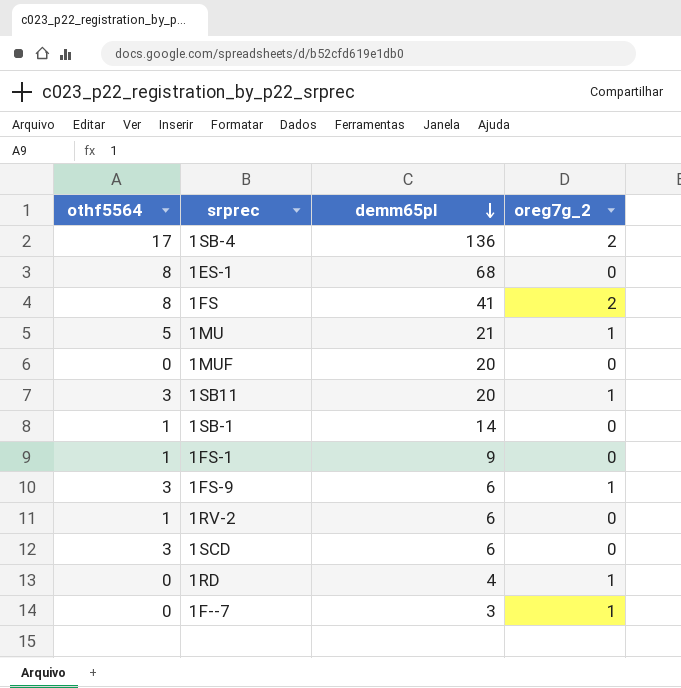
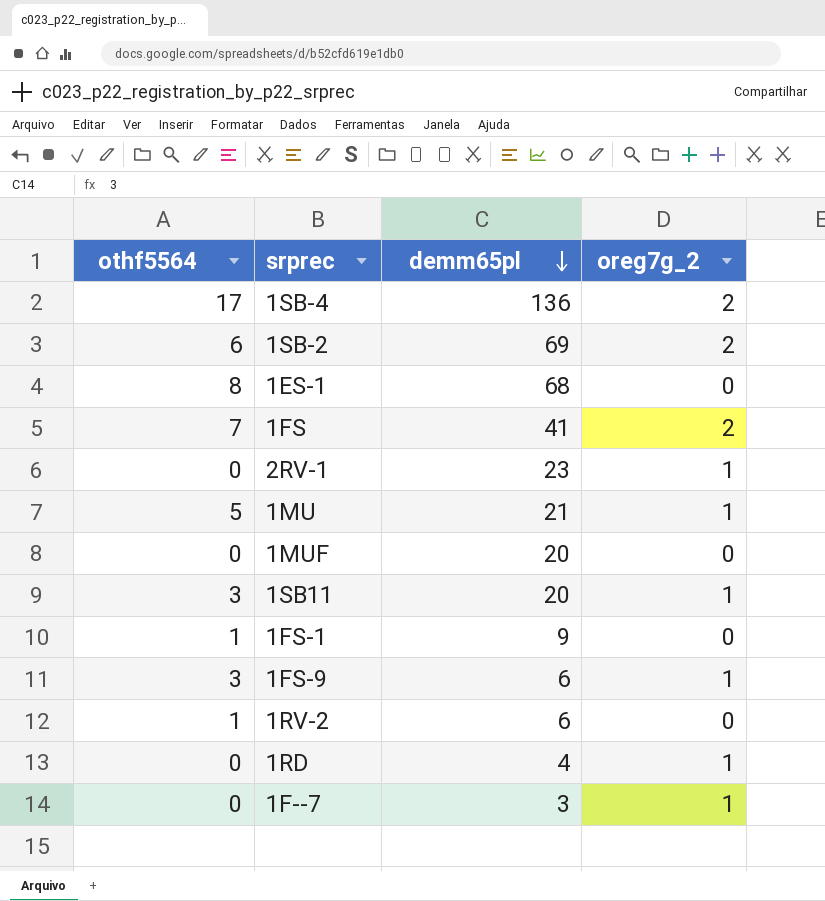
row 1SB-1: 1 | 14 | 0 -> none
row 1SCD: 3 | 6 | 0 -> none
row 1SB-2: none -> 6 | 69 | 2
1FS | othf5564: 8 -> 7
row 2RV-1: none -> 0 | 23 | 1

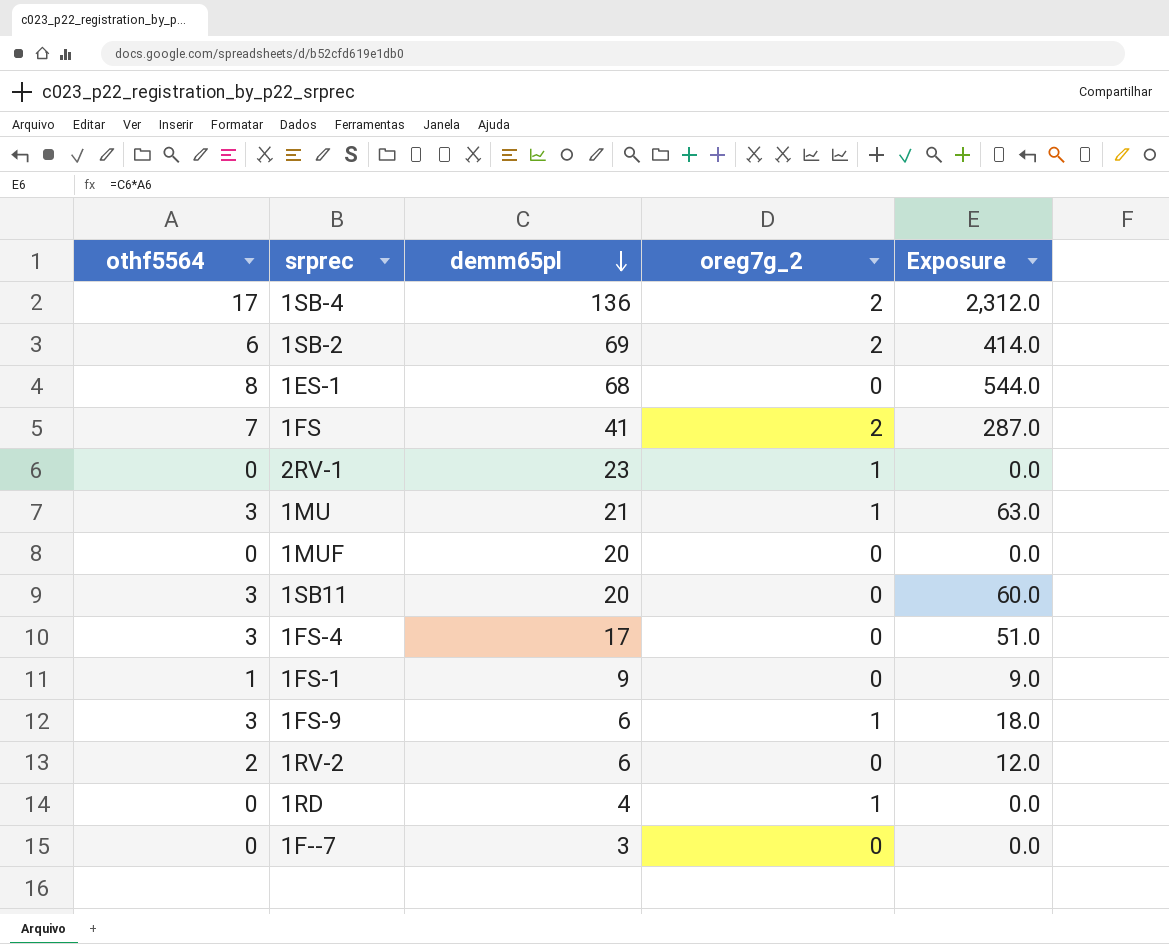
column Exposure | formula: none -> [othf5564] * [demm65pl]
1MU | othf5564: 5 -> 3
1SB11 | oreg7g_2: 1 -> 0
row 1FS-4: none -> 3 | 17 | 0 | 51.0
1RV-2 | othf5564: 1 -> 2
1F--7 | oreg7g_2: 1 -> 0

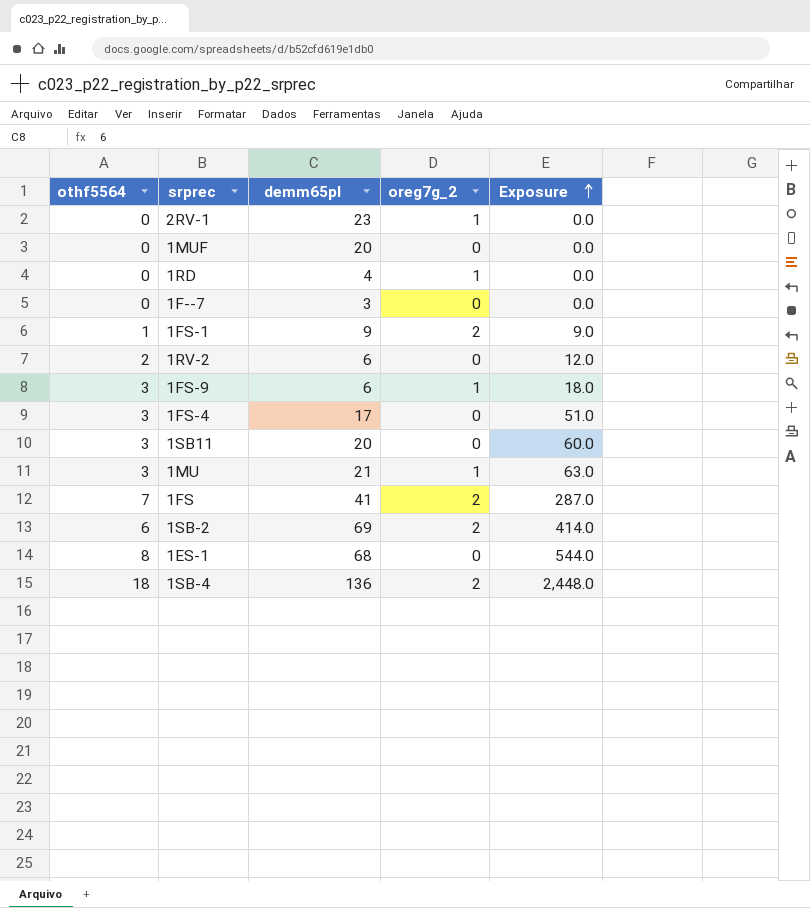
row order: demm65pl descending -> Exposure ascending
1FS-1 | oreg7g_2: 0 -> 2
1SB-4 | othf5564: 17 -> 18
1SB-4 | Exposure: 2,312.0 -> 2,448.0

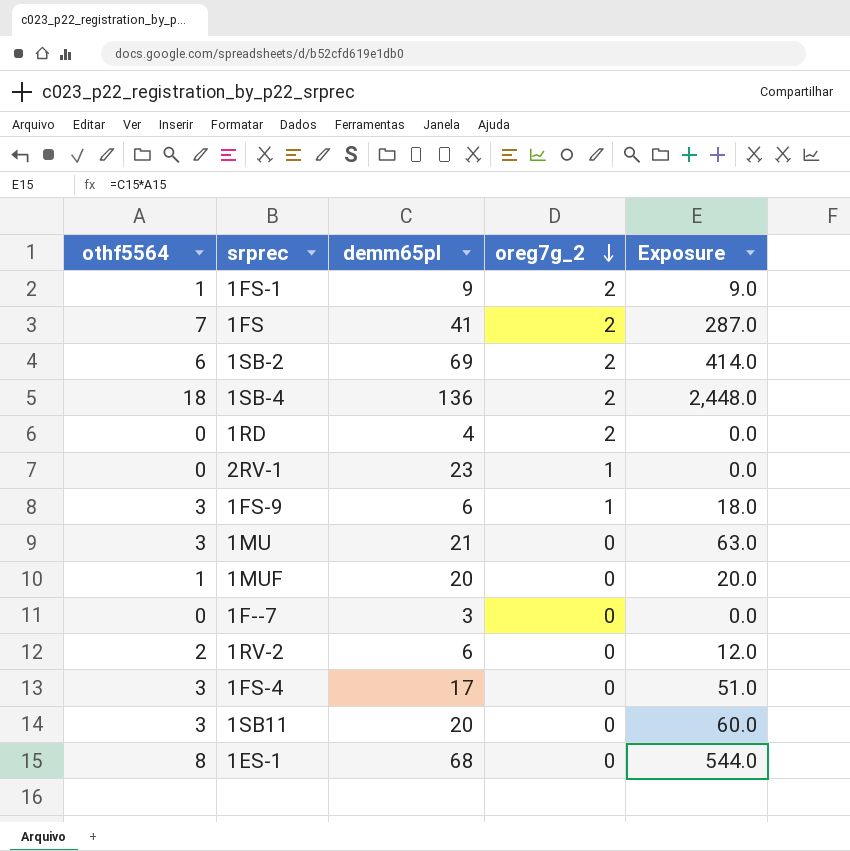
row order: Exposure ascending -> oreg7g_2 descending
1RD | oreg7g_2: 1 -> 2
1MU | oreg7g_2: 1 -> 0
1MUF | othf5564: 0 -> 1
1MUF | Exposure: 0.0 -> 20.0

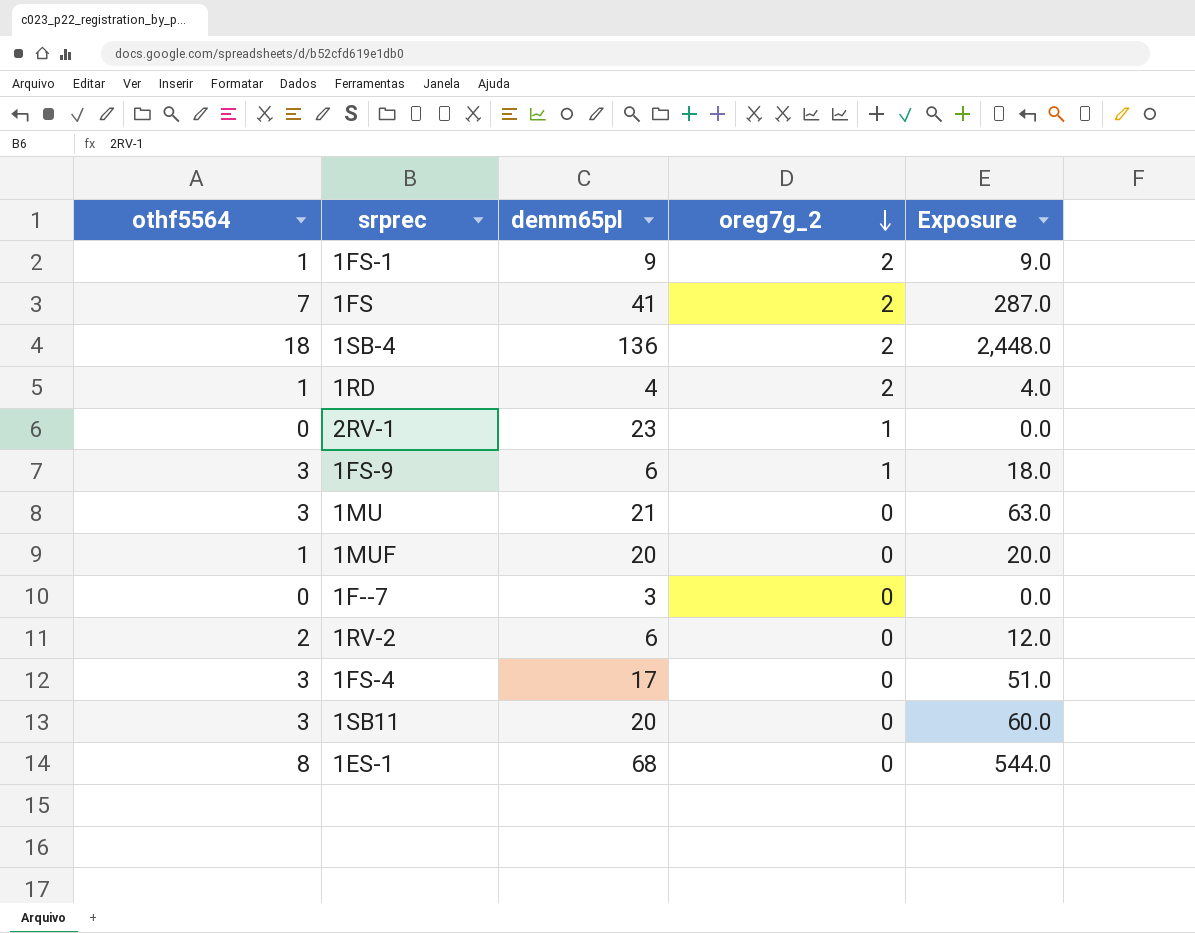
row 1SB-2: 6 | 69 | 2 | 414.0 -> none
1RD | othf5564: 0 -> 1
1RD | Exposure: 0.0 -> 4.0

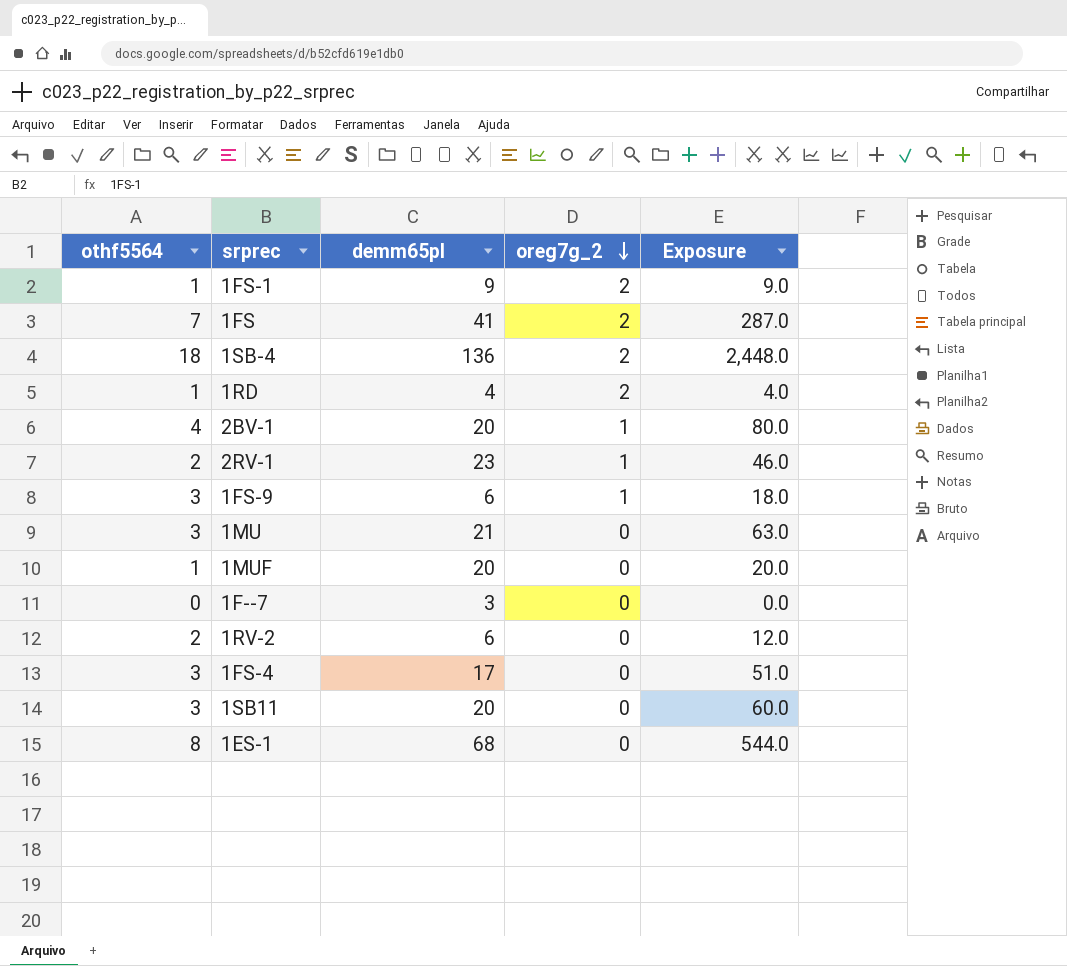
row 2BV-1: none -> 4 | 20 | 1 | 80.0
2RV-1 | othf5564: 0 -> 2
2RV-1 | Exposure: 0.0 -> 46.0

